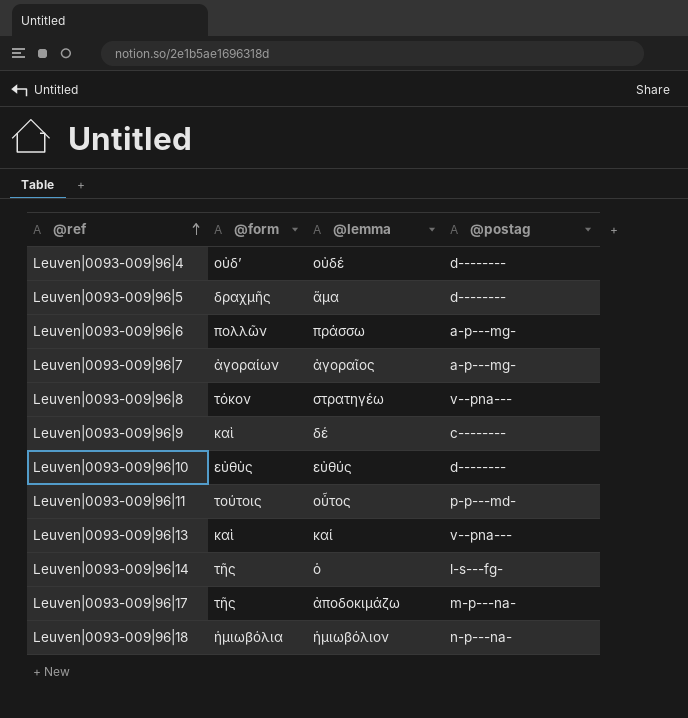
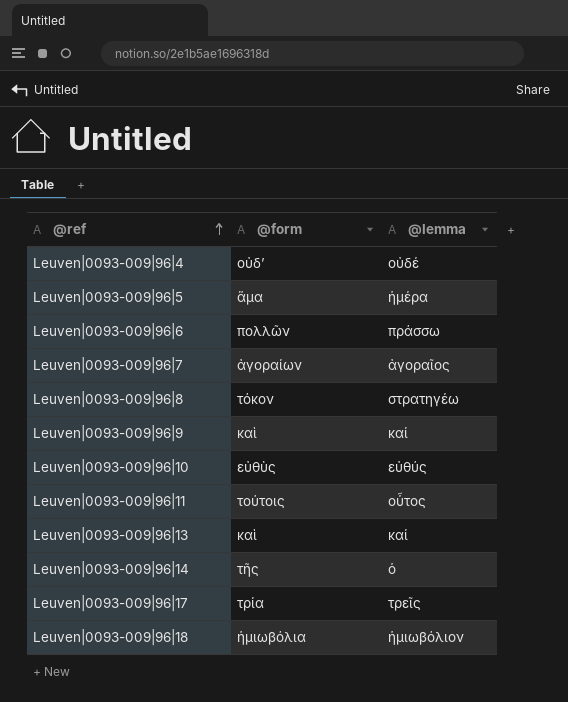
column @postag | position: 4 -> none
Leuven|0093-009|96|5 | @form: δραχμῆς -> ἅμα
Leuven|0093-009|96|5 | @lemma: ἅμα -> ἡμέρα
Leuven|0093-009|96|9 | @lemma: δέ -> καί
Leuven|0093-009|96|17 | @form: τῆς -> τρία
Leuven|0093-009|96|17 | @lemma: ἀποδοκιμάζω -> τρεῖς

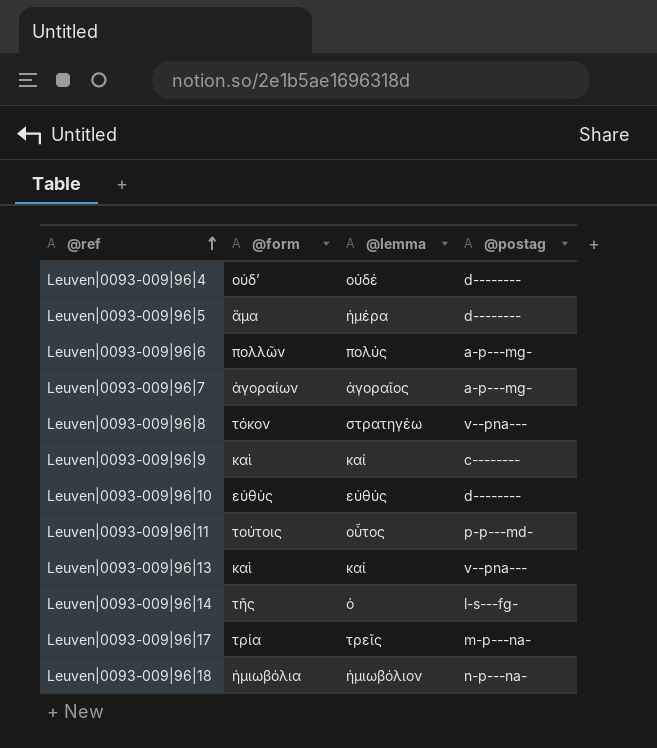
column @postag | position: none -> 4
Leuven|0093-009|96|6 | @lemma: πράσσω -> πολύς

